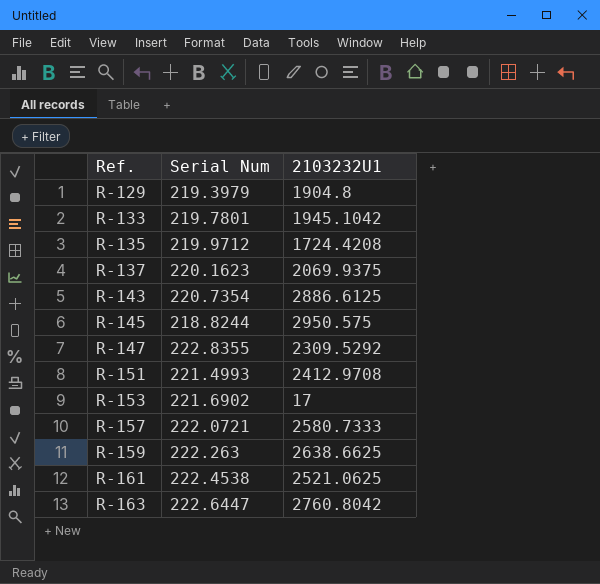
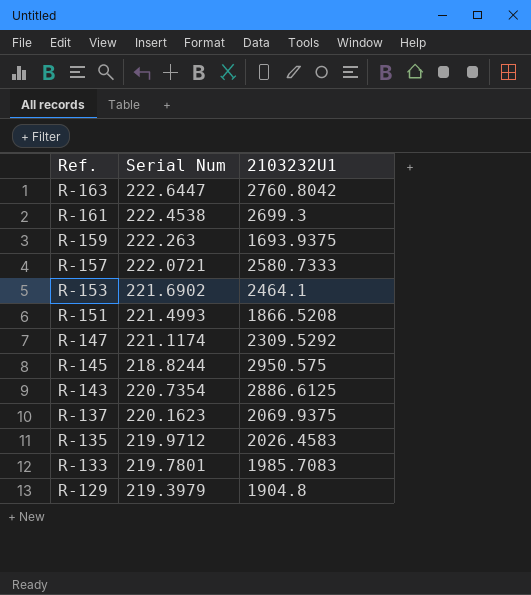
row order: Ref. ascending -> Ref. descending
R-161 | 2103232U1: 2521.0625 -> 2699.3
R-159 | 2103232U1: 2638.6625 -> 1693.9375
R-153 | 2103232U1: 17 -> 2464.1
R-151 | 2103232U1: 2412.9708 -> 1866.5208
R-147 | Serial Num: 222.8355 -> 221.1174
R-135 | 2103232U1: 1724.4208 -> 2026.4583
R-133 | 2103232U1: 1945.1042 -> 1985.7083

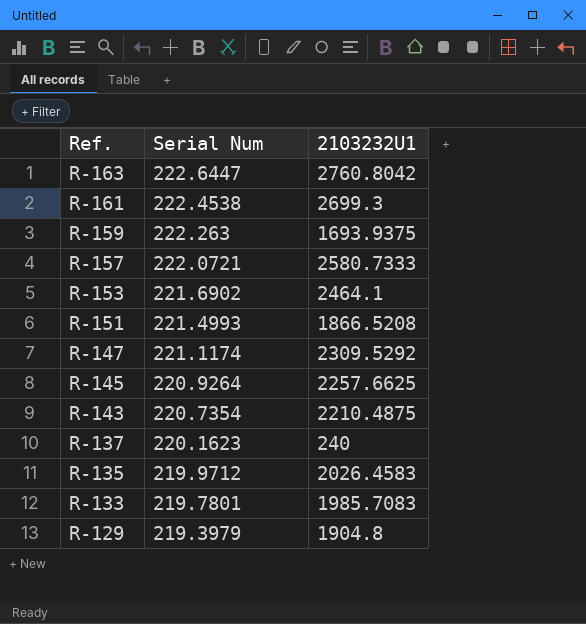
R-145 | Serial Num: 218.8244 -> 220.9264
R-145 | 2103232U1: 2950.575 -> 2257.6625
R-143 | 2103232U1: 2886.6125 -> 2210.4875
R-137 | 2103232U1: 2069.9375 -> 240

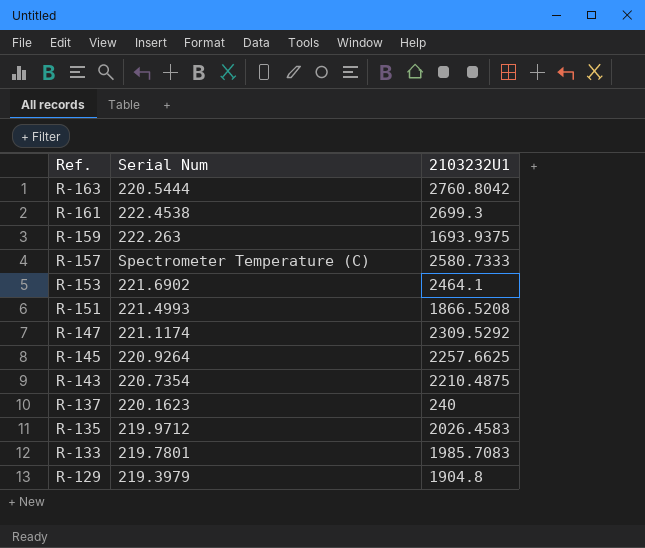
R-163 | Serial Num: 222.6447 -> 220.5444
R-157 | Serial Num: 222.0721 -> Spectrometer Temperature (C)

